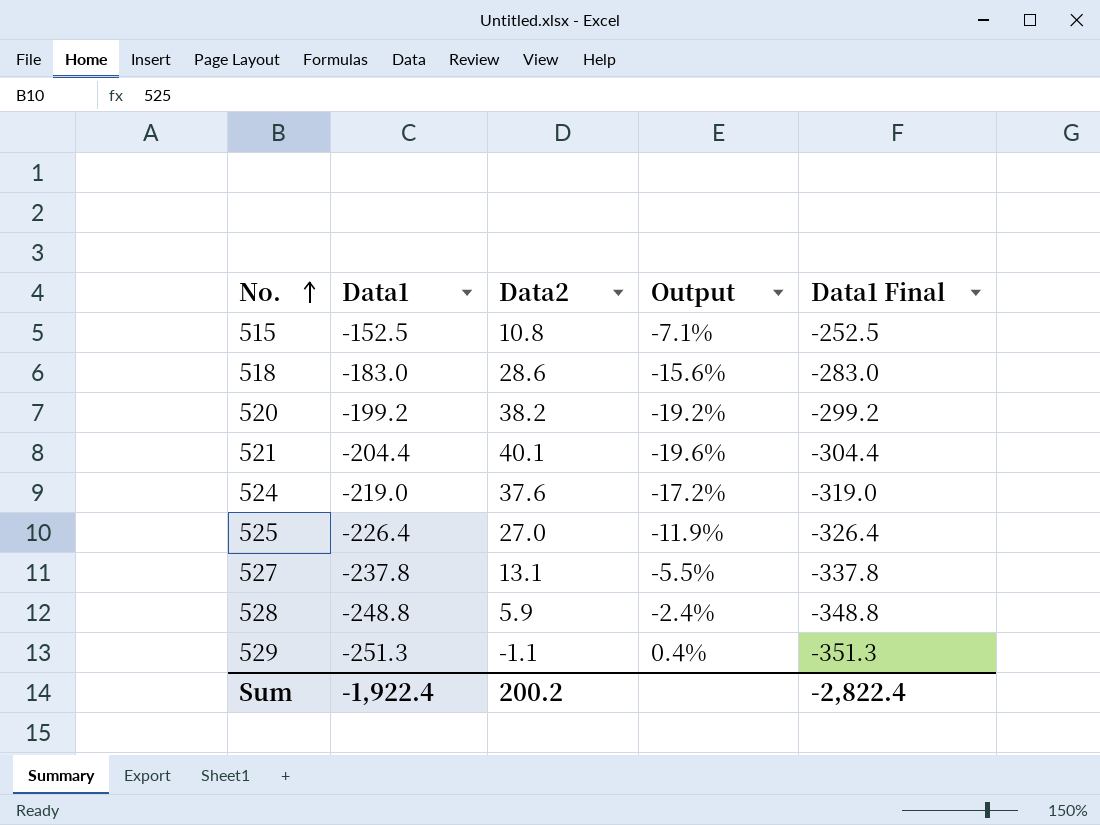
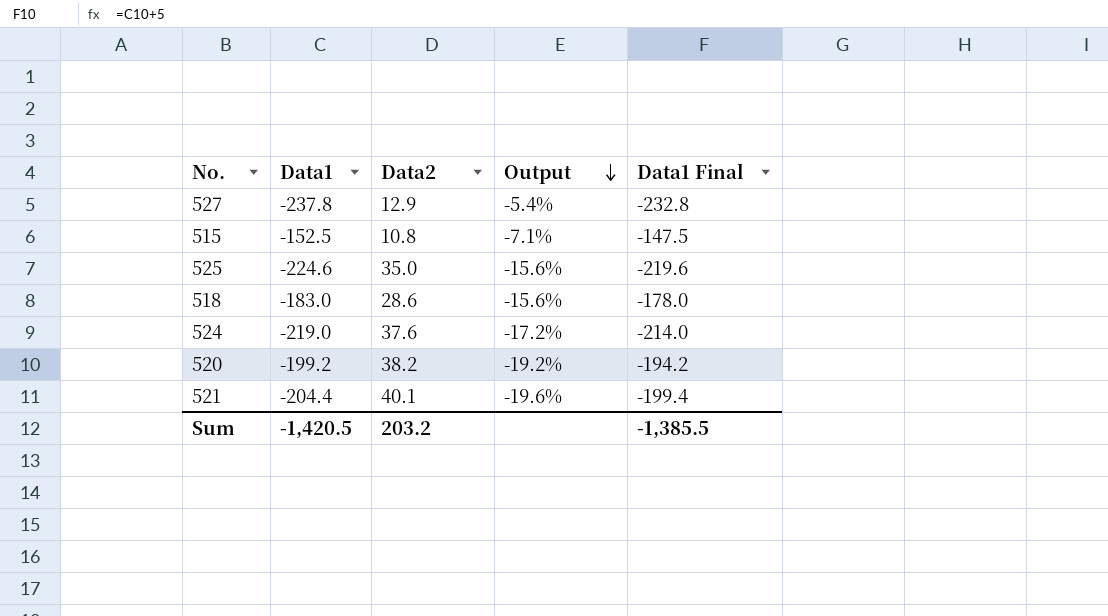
row order: No. ascending -> Output descending
column Data1 Final | formula: [Data1] - 100 -> [Data1] + 5
row 528: -248.8 | 5.9 | -2.4% | -348.8 -> none
row 529: -251.3 | -1.1 | 0.4% | -351.3 -> none
527 | Data2: 13.1 -> 12.9
527 | Output: -5.5% -> -5.4%
525 | Data1: -226.4 -> -224.6
525 | Data2: 27.0 -> 35.0
525 | Output: -11.9% -> -15.6%
Sum | Data1: -1,922.4 -> -1,420.5
Sum | Data2: 200.2 -> 203.2
Sum | Data1 Final: -2,822.4 -> -1,385.5

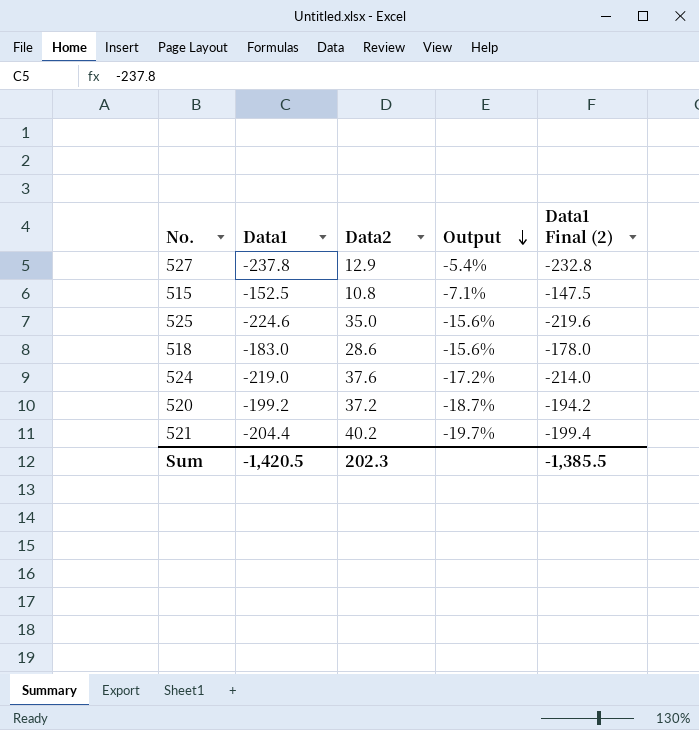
column name: Data1 Final -> Data1 Final (2)
520 | Data2: 38.2 -> 37.2
520 | Output: -19.2% -> -18.7%
521 | Data2: 40.1 -> 40.2
521 | Output: -19.6% -> -19.7%
Sum | Data2: 203.2 -> 202.3

